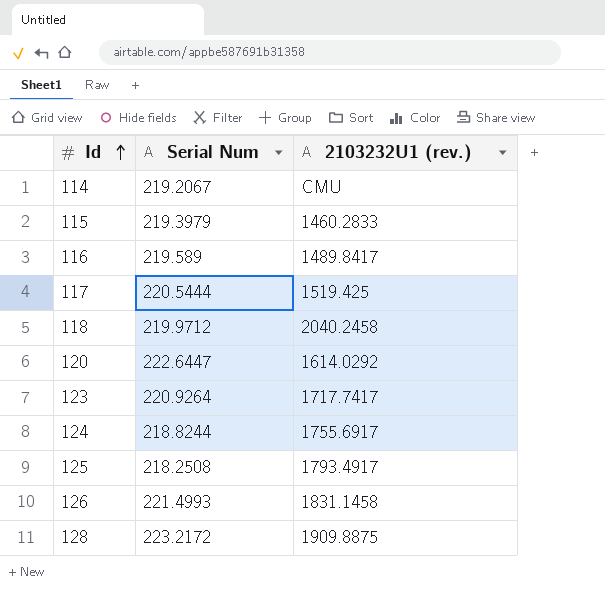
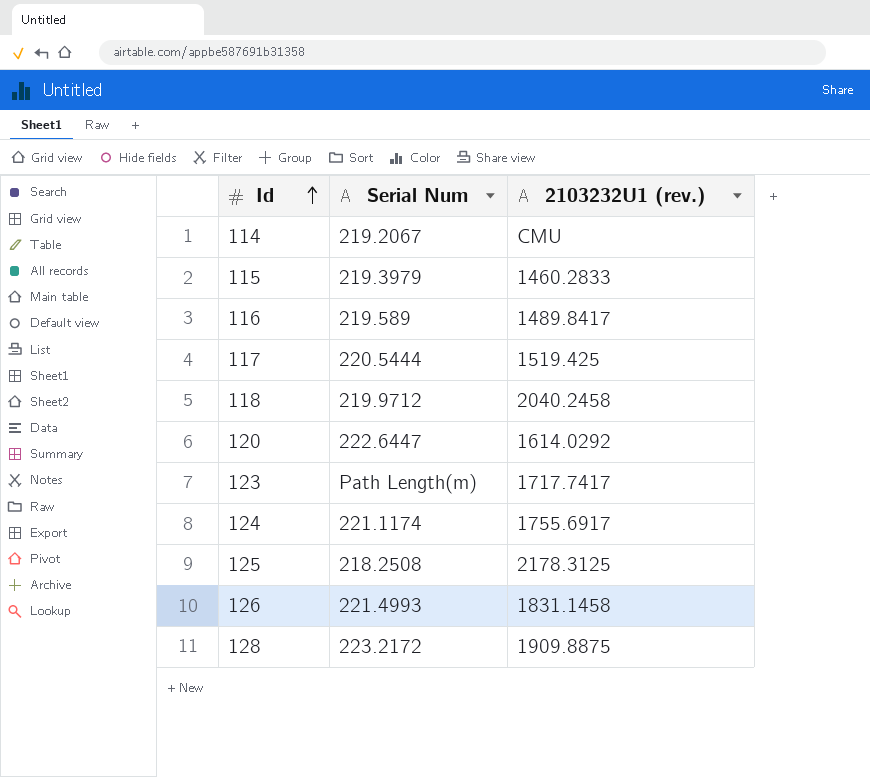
123 | Serial Num: 220.9264 -> Path Length(m)
124 | Serial Num: 218.8244 -> 221.1174
125 | 2103232U1 (rev.): 1793.4917 -> 2178.3125

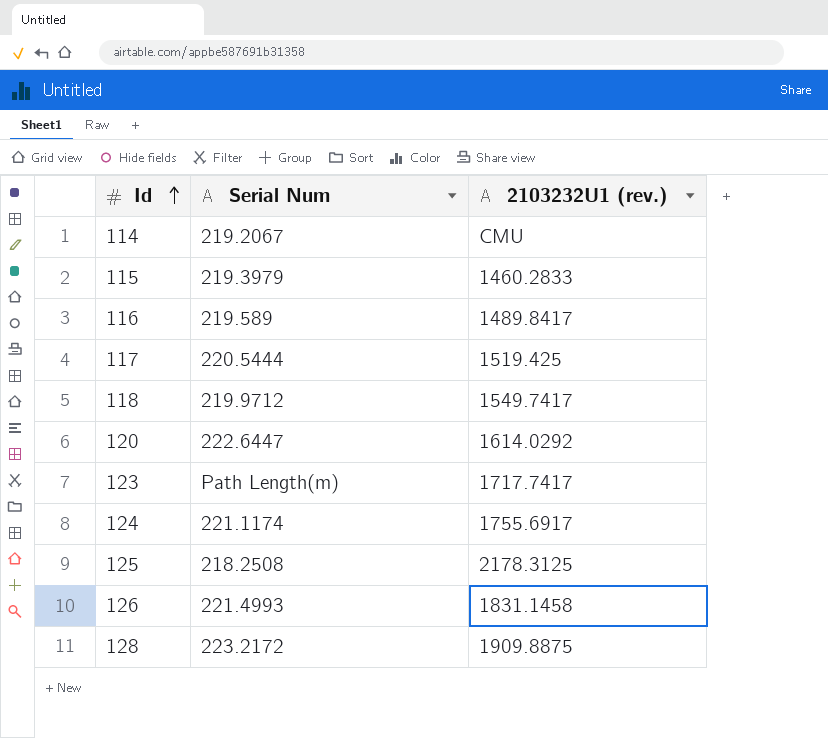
118 | 2103232U1 (rev.): 2040.2458 -> 1549.7417

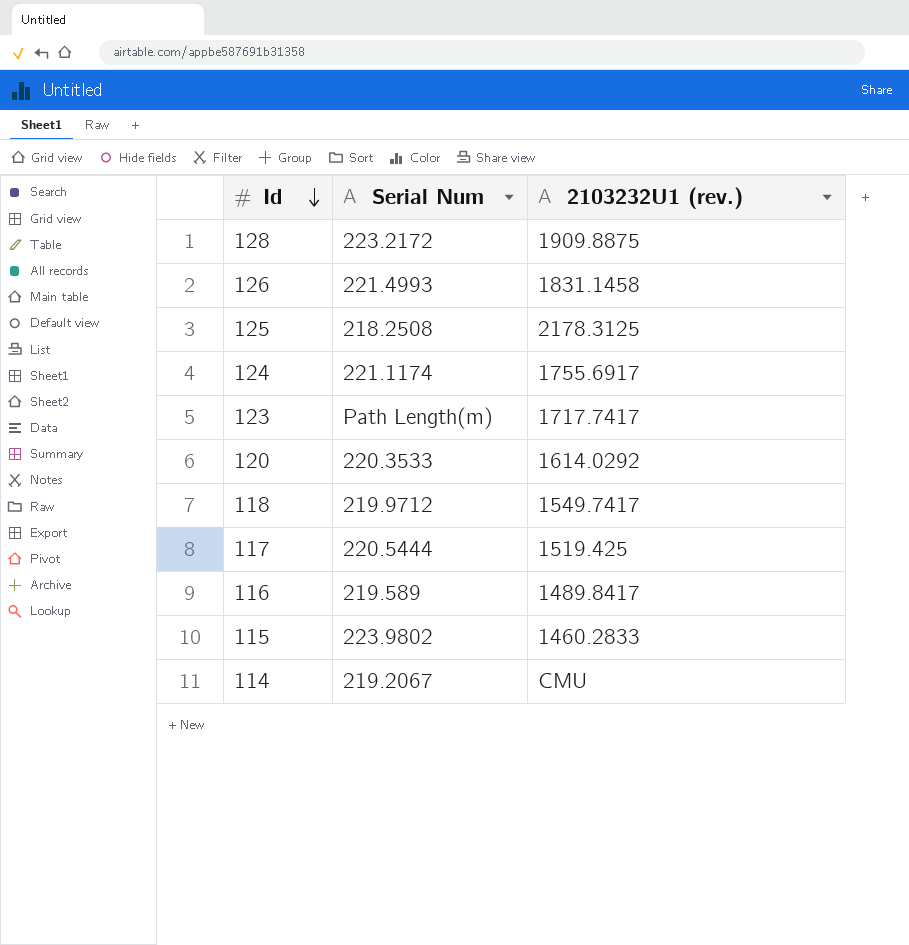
row order: Id ascending -> Id descending
120 | Serial Num: 222.6447 -> 220.3533
115 | Serial Num: 219.3979 -> 223.9802

